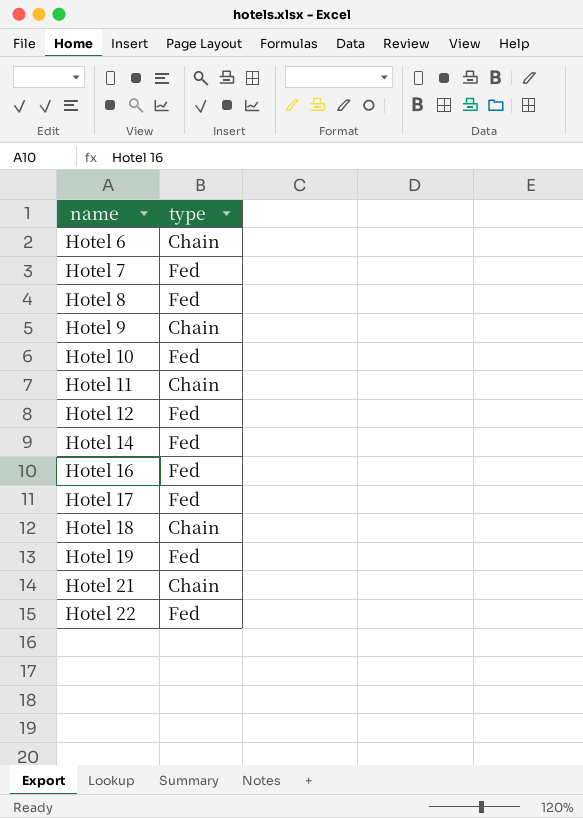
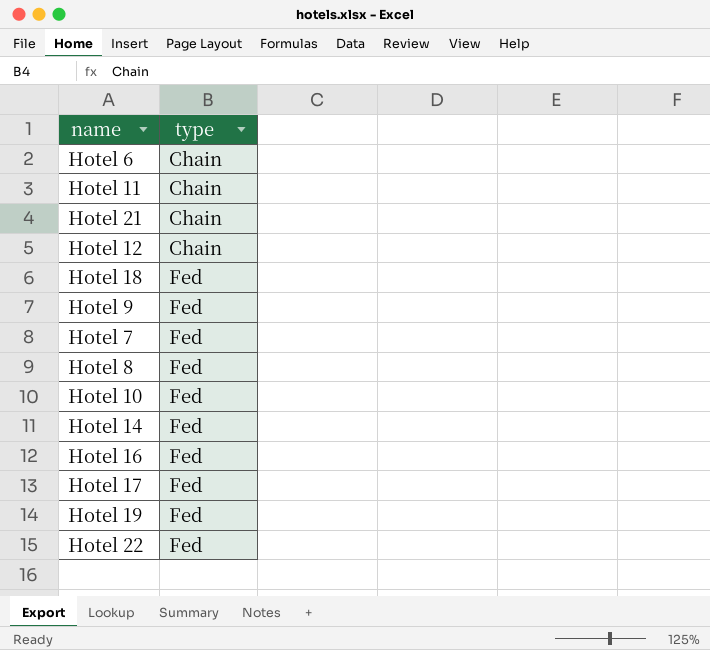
row order: name ascending -> type ascending
Hotel 12 | type: Fed -> Chain
Hotel 18 | type: Chain -> Fed
Hotel 9 | type: Chain -> Fed

